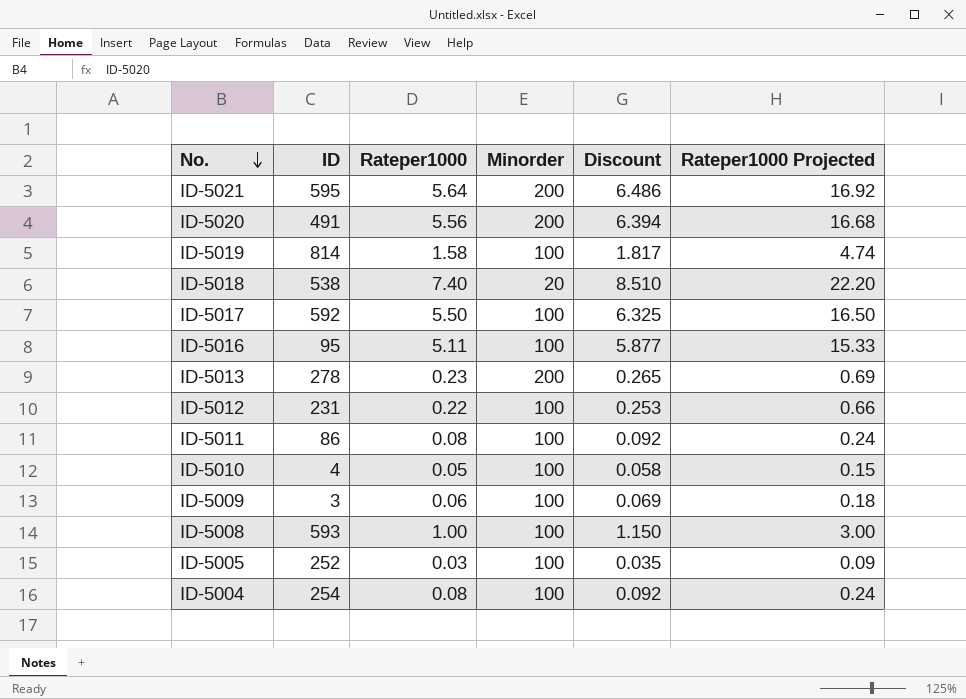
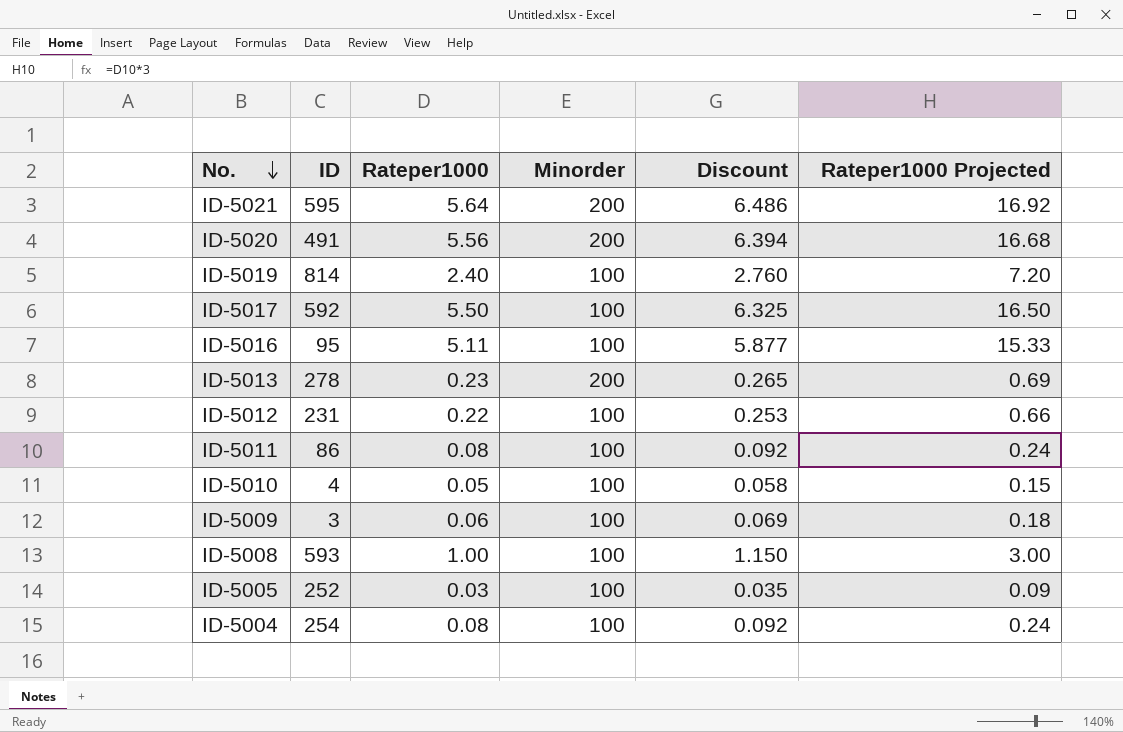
row ID-5018: 538 | 7.40 | 20 | 8.510 | 22.20 -> none
ID-5019 | Rateper1000: 1.58 -> 2.40
ID-5019 | Discount: 1.817 -> 2.760
ID-5019 | Rateper1000 Projected: 4.74 -> 7.20

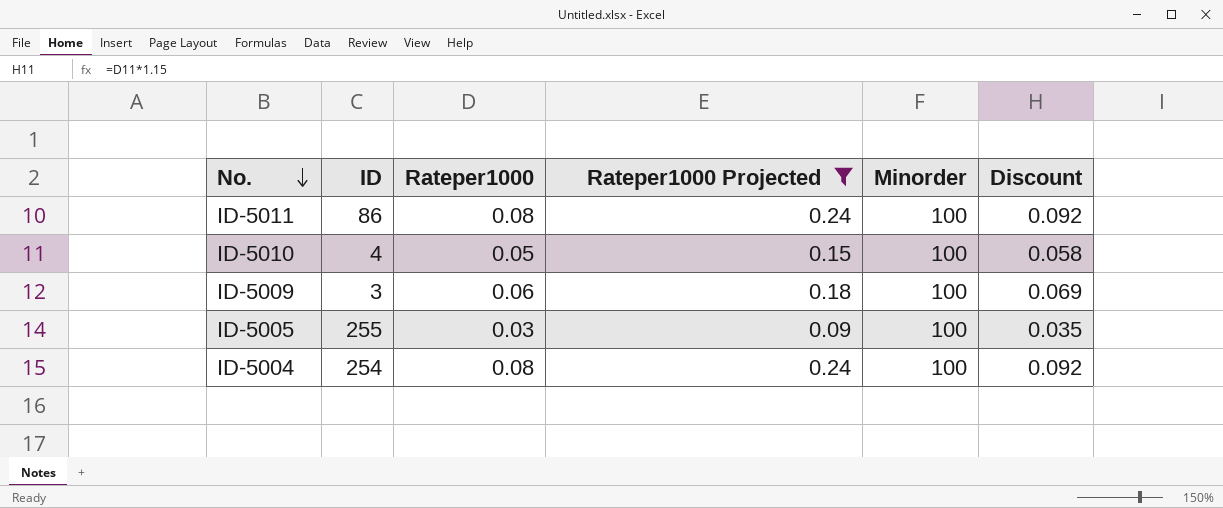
filter: none -> Rateper1000 Projected <= 0.24
column Rateper1000 Projected | position: 6 -> 4
ID-5005 | ID: 252 -> 255

